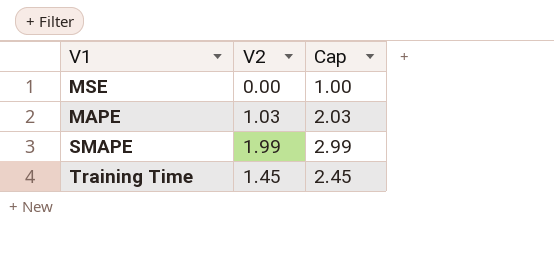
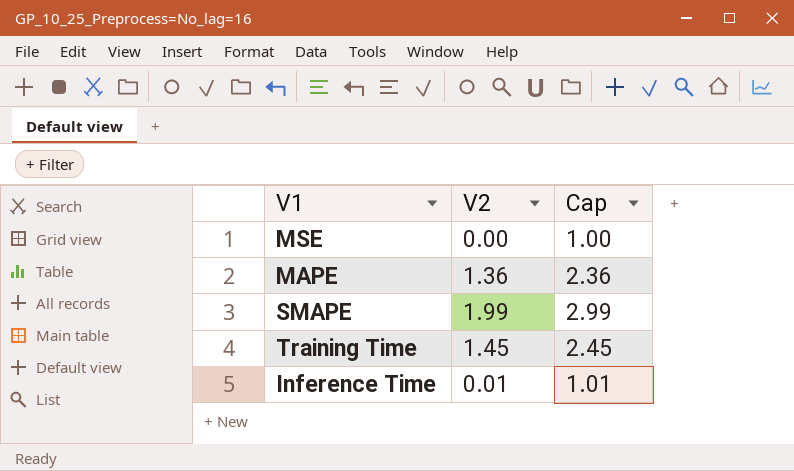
MAPE | V2: 1.03 -> 1.36
MAPE | Cap: 2.03 -> 2.36
row Inference Time: none -> 0.01 | 1.01

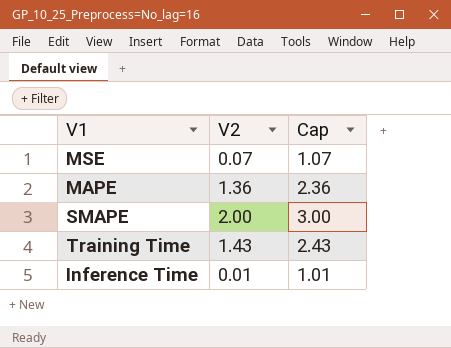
MSE | V2: 0.00 -> 0.07
MSE | Cap: 1.00 -> 1.07
SMAPE | V2: 1.99 -> 2.00
SMAPE | Cap: 2.99 -> 3.00
Training Time | V2: 1.45 -> 1.43
Training Time | Cap: 2.45 -> 2.43

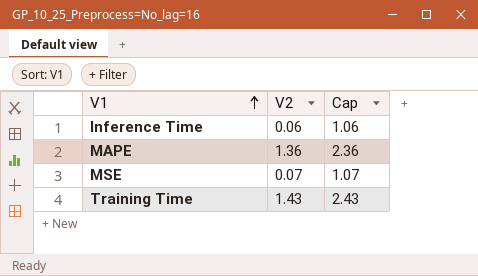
row order: none -> V1 ascending
row SMAPE: 2.00 | 3.00 -> none
Inference Time | V2: 0.01 -> 0.06
Inference Time | Cap: 1.01 -> 1.06

